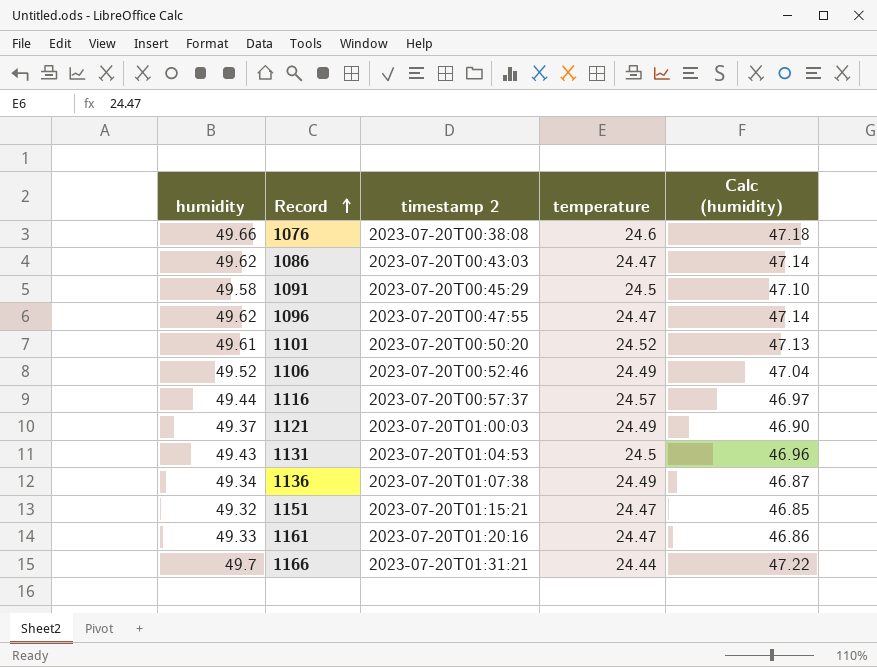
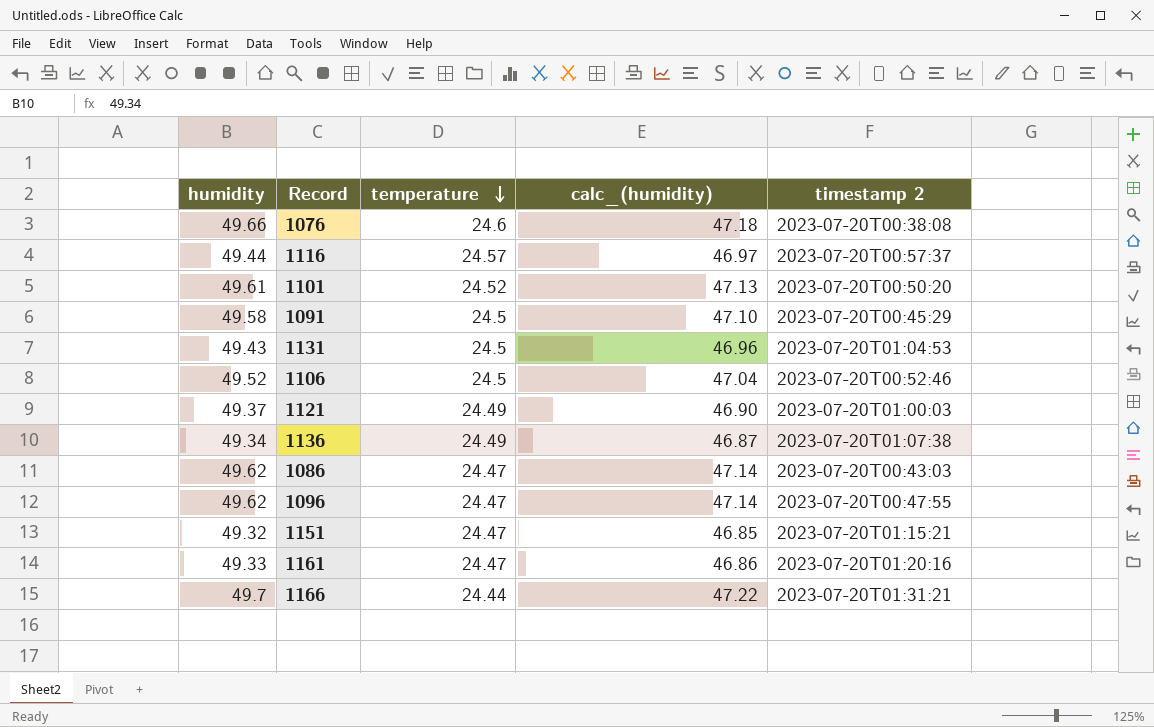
row order: Record ascending -> temperature descending
column name: Calc (humidity) -> calc_(humidity)
column timestamp 2 | position: 3 -> 5
1106 | temperature: 24.49 -> 24.5

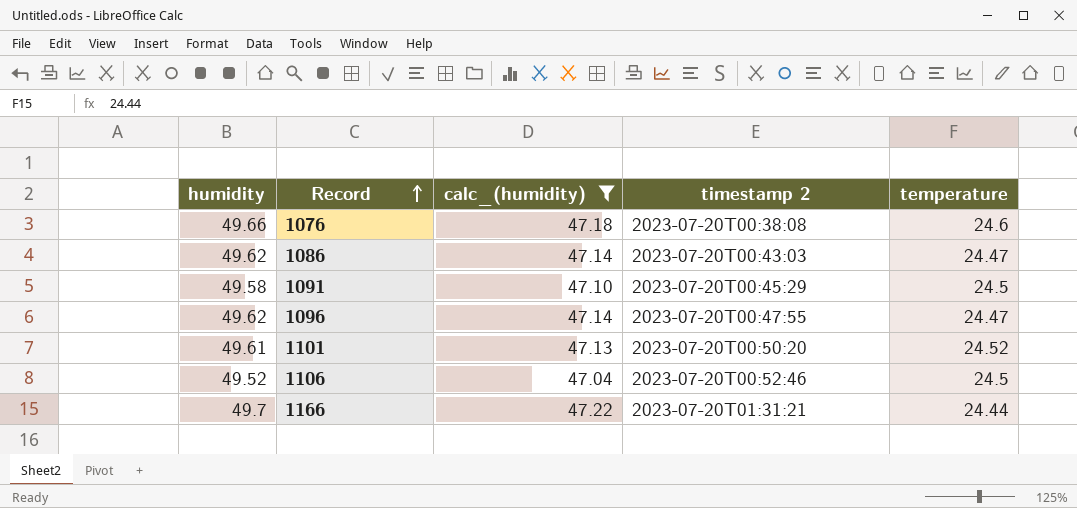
filter: none -> calc_(humidity) >= 47.04
row order: temperature descending -> Record ascending
column temperature | position: 3 -> 5

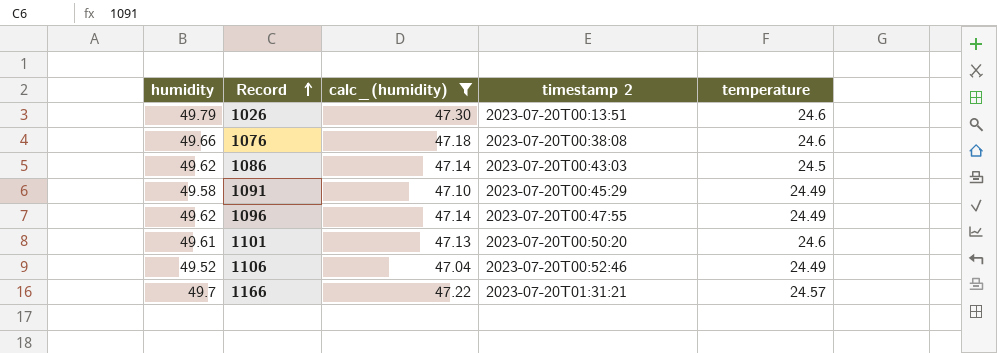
row 1026: none -> 49.79 | 47.30 | 2023-07-20T00:13:51 | 24.6
1086 | temperature: 24.47 -> 24.5
1091 | temperature: 24.5 -> 24.49
1096 | temperature: 24.47 -> 24.49
1101 | temperature: 24.52 -> 24.6
1106 | temperature: 24.5 -> 24.49
1166 | temperature: 24.44 -> 24.57

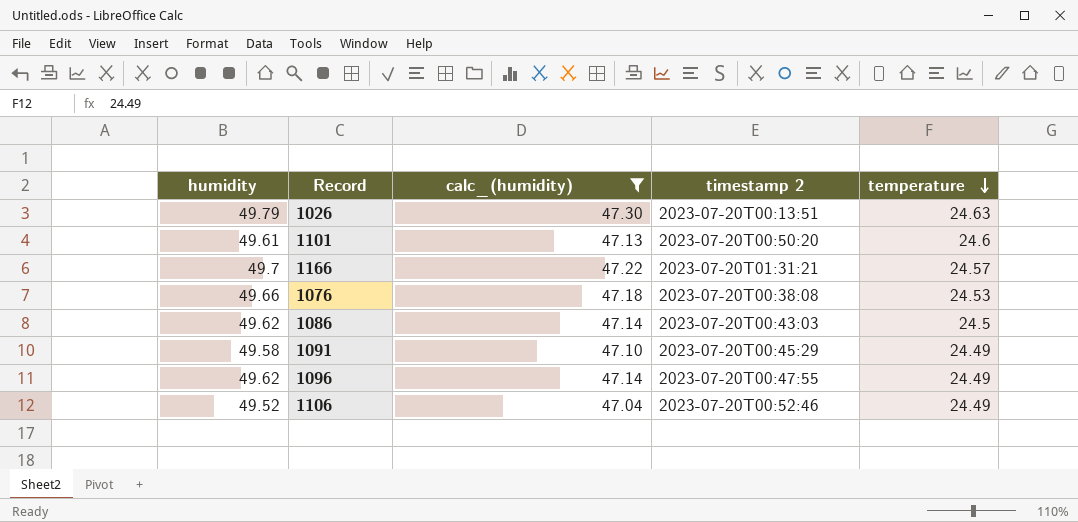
row order: Record ascending -> temperature descending
1026 | temperature: 24.6 -> 24.63
1076 | temperature: 24.6 -> 24.53

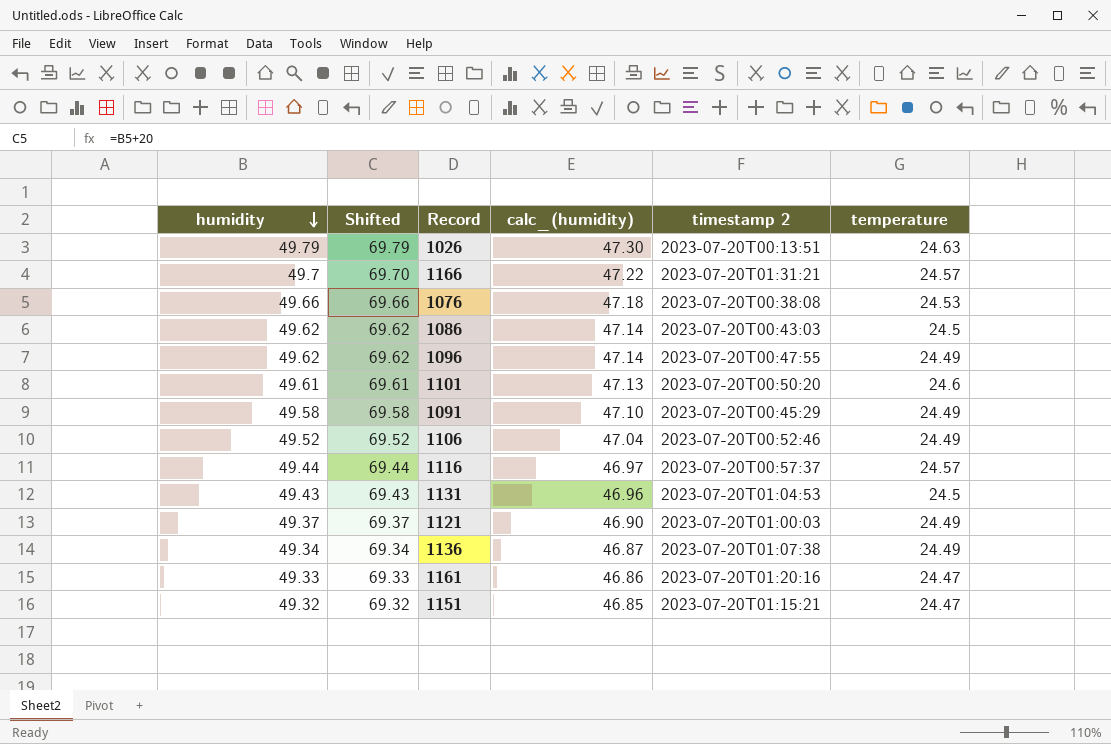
filter: calc_(humidity) >= 47.04 -> none
row order: temperature descending -> humidity descending
column Shifted | formula: none -> [humidity] + 20

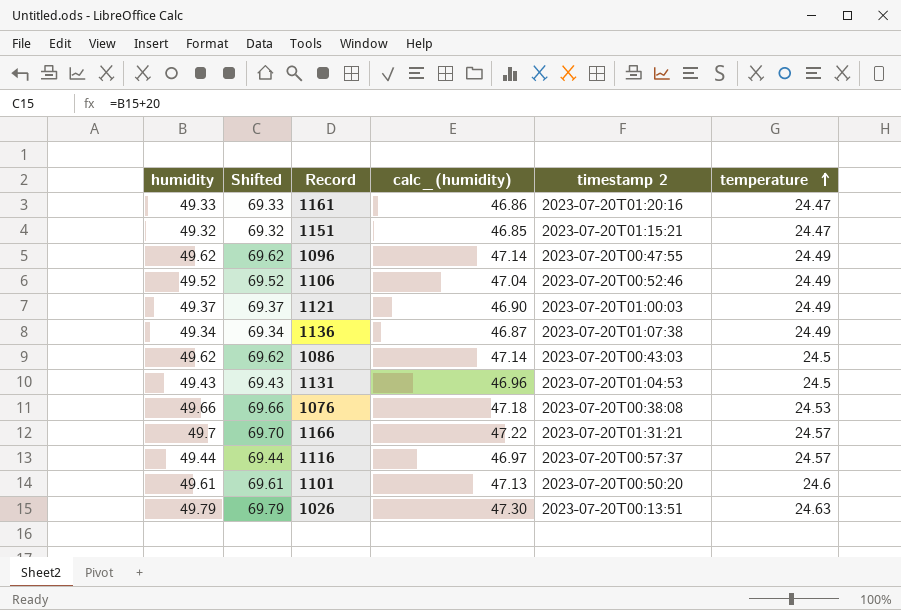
row order: humidity descending -> temperature ascending
row 1091: 49.58 | 69.58 | 47.10 | 2023-07-20T00:45:29 | 24.49 -> none

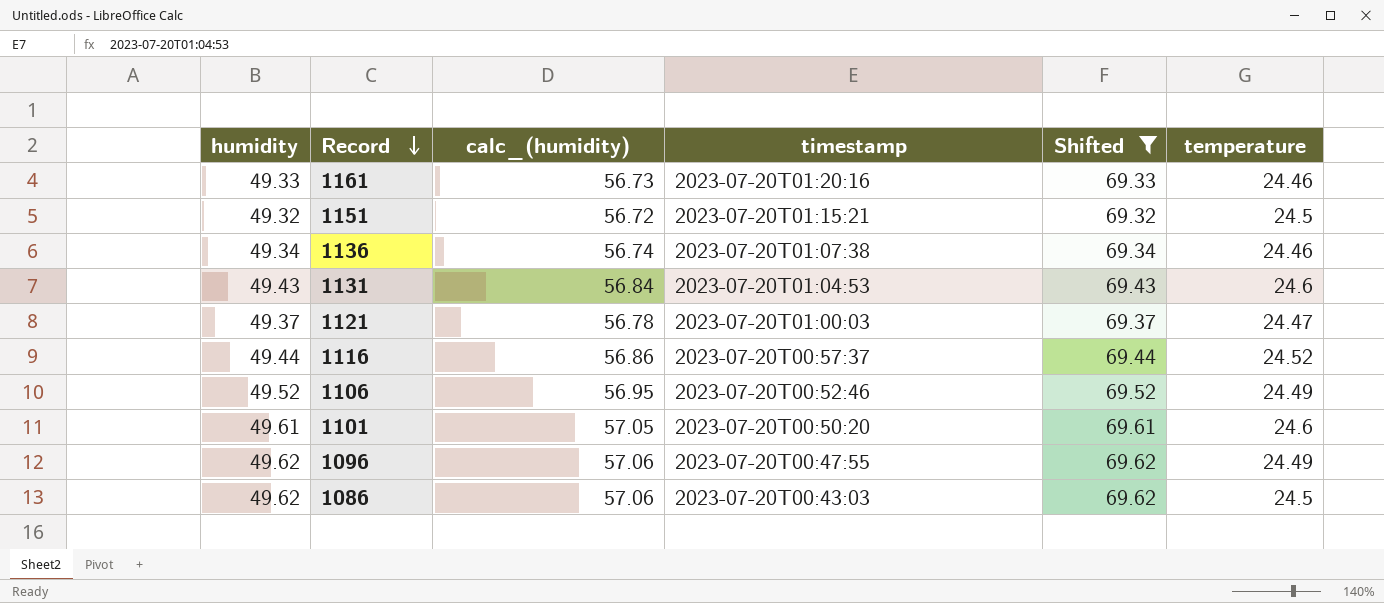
filter: none -> Shifted <= 69.62
row order: temperature ascending -> Record descending
column calc_(humidity) | formula: [humidity] * 0.95 -> [humidity] * 1.15
column name: timestamp 2 -> timestamp
column Shifted | position: 2 -> 5
1161 | temperature: 24.47 -> 24.46
1151 | temperature: 24.47 -> 24.5
1136 | temperature: 24.49 -> 24.46
1131 | temperature: 24.5 -> 24.6
1121 | temperature: 24.49 -> 24.47
1116 | temperature: 24.57 -> 24.52

